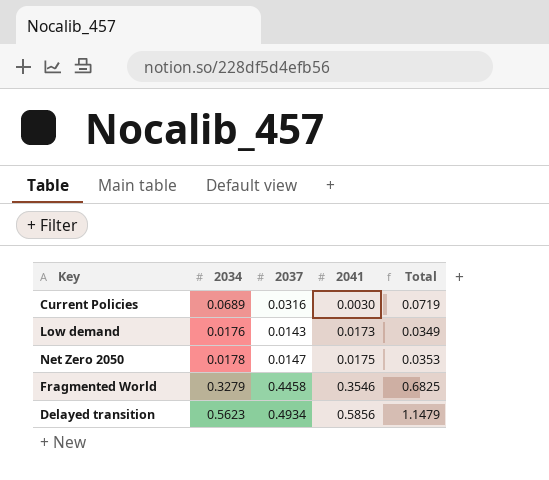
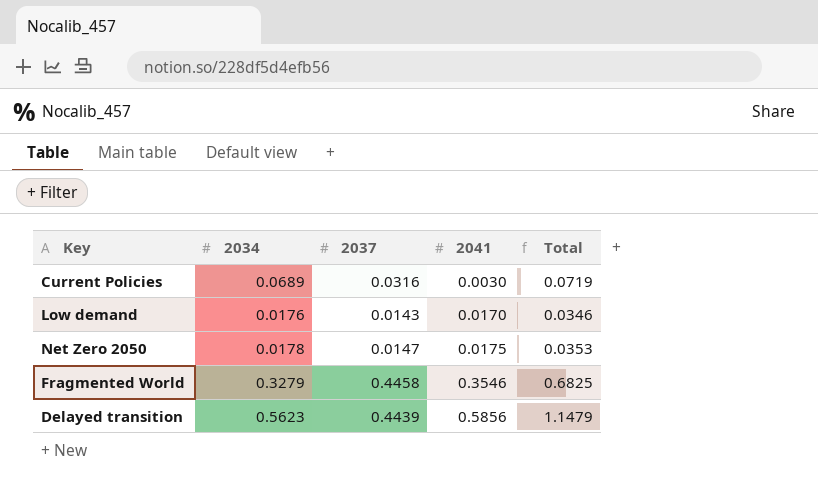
Low demand | 2041: 0.0173 -> 0.0170
Low demand | Total: 0.0349 -> 0.0346
Delayed transition | 2037: 0.4934 -> 0.4439

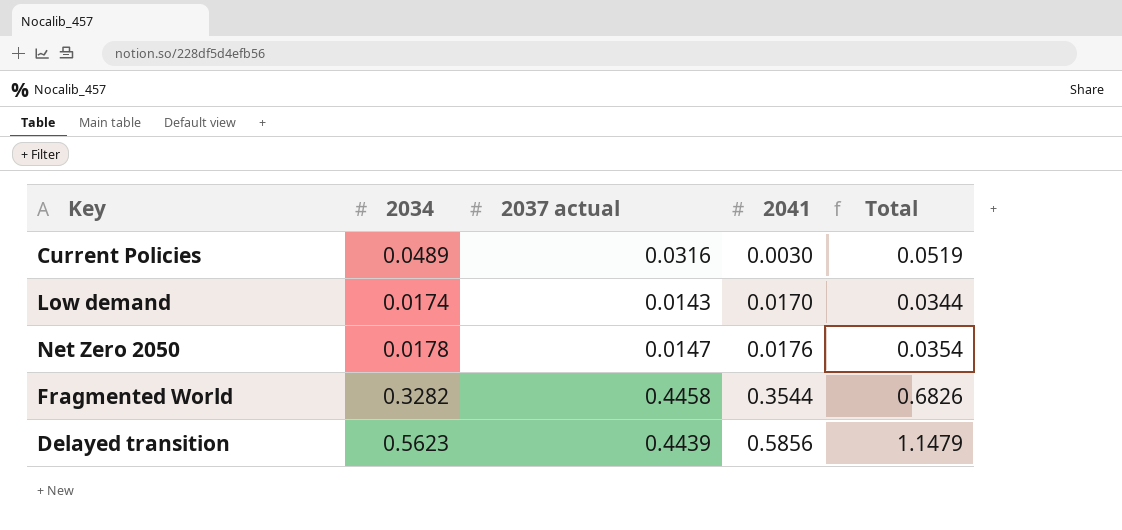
column name: 2037 -> 2037 actual
Current Policies | 2034: 0.0689 -> 0.0489
Current Policies | Total: 0.0719 -> 0.0519
Low demand | 2034: 0.0176 -> 0.0174
Low demand | Total: 0.0346 -> 0.0344
Net Zero 2050 | 2041: 0.0175 -> 0.0176
Net Zero 2050 | Total: 0.0353 -> 0.0354
Fragmented World | 2034: 0.3279 -> 0.3282
Fragmented World | 2041: 0.3546 -> 0.3544
Fragmented World | Total: 0.6825 -> 0.6826

